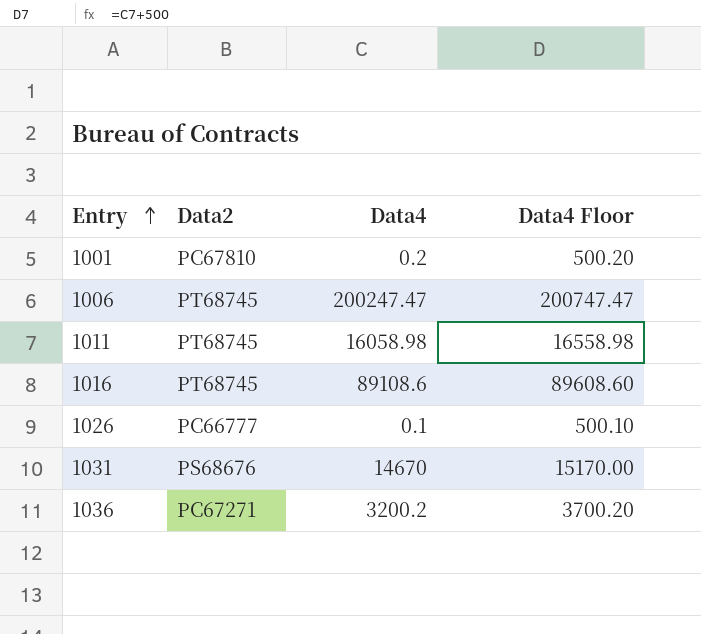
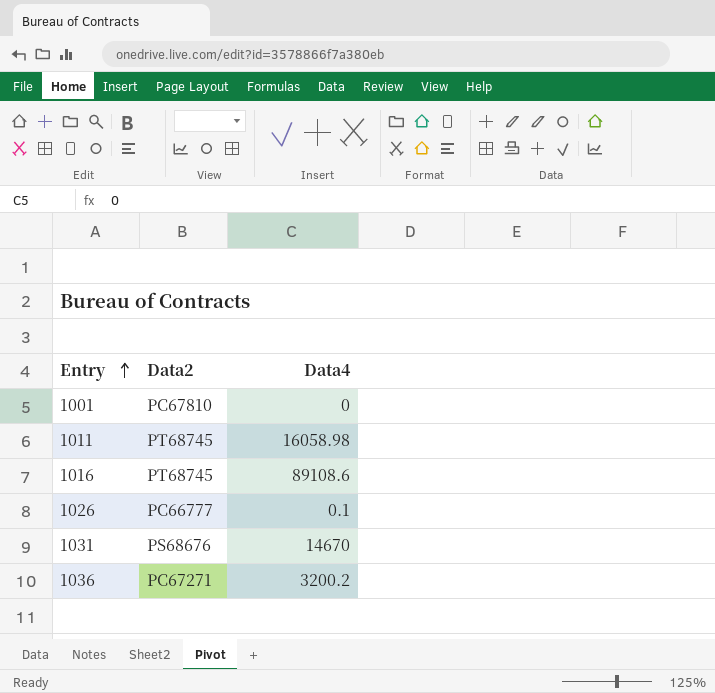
column Data4 Floor | formula: [Data4] + 500 -> none
row 1006: PT68745 | 200247.47 | 200747.47 -> none
1001 | Data4: 0.2 -> 0

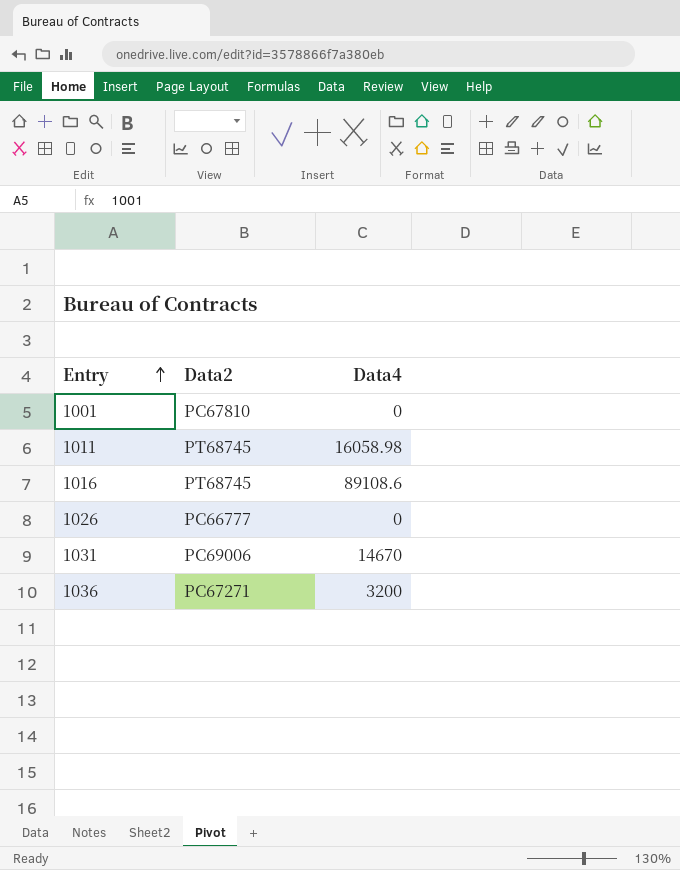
1026 | Data4: 0.1 -> 0
1031 | Data2: PS68676 -> PC69006
1036 | Data4: 3200.2 -> 3200

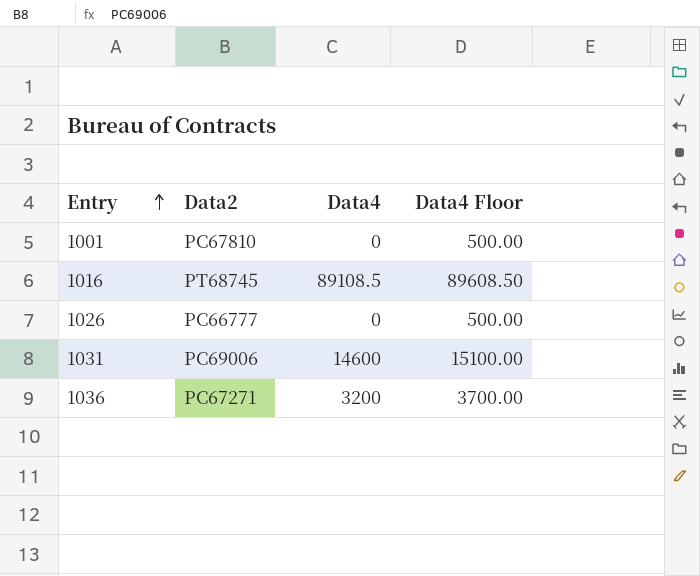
column Data4 Floor | formula: none -> [Data4] + 500
row 1011: PT68745 | 16058.98 -> none
1016 | Data4: 89108.6 -> 89108.5
1031 | Data4: 14670 -> 14600

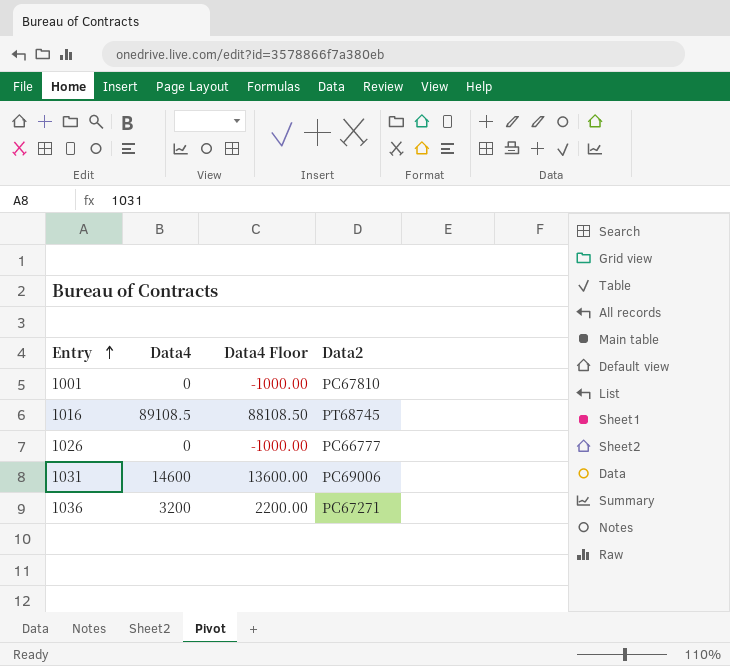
column Data4 Floor | formula: [Data4] + 500 -> [Data4] - 1000
column Data2 | position: 2 -> 4

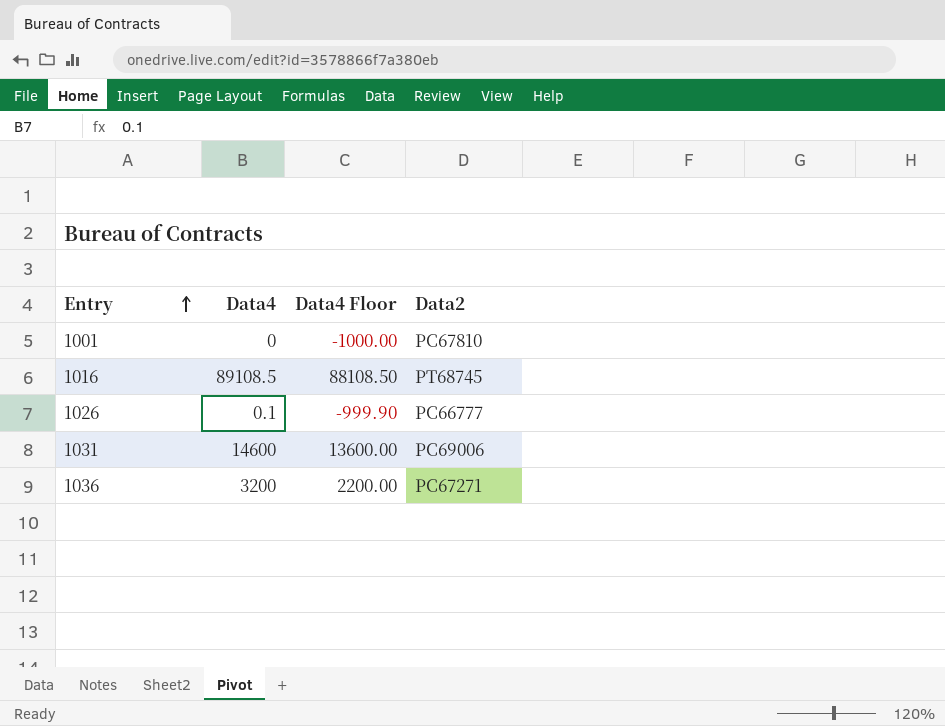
1026 | Data4: 0 -> 0.1
1026 | Data4 Floor: -1000.00 -> -999.90

